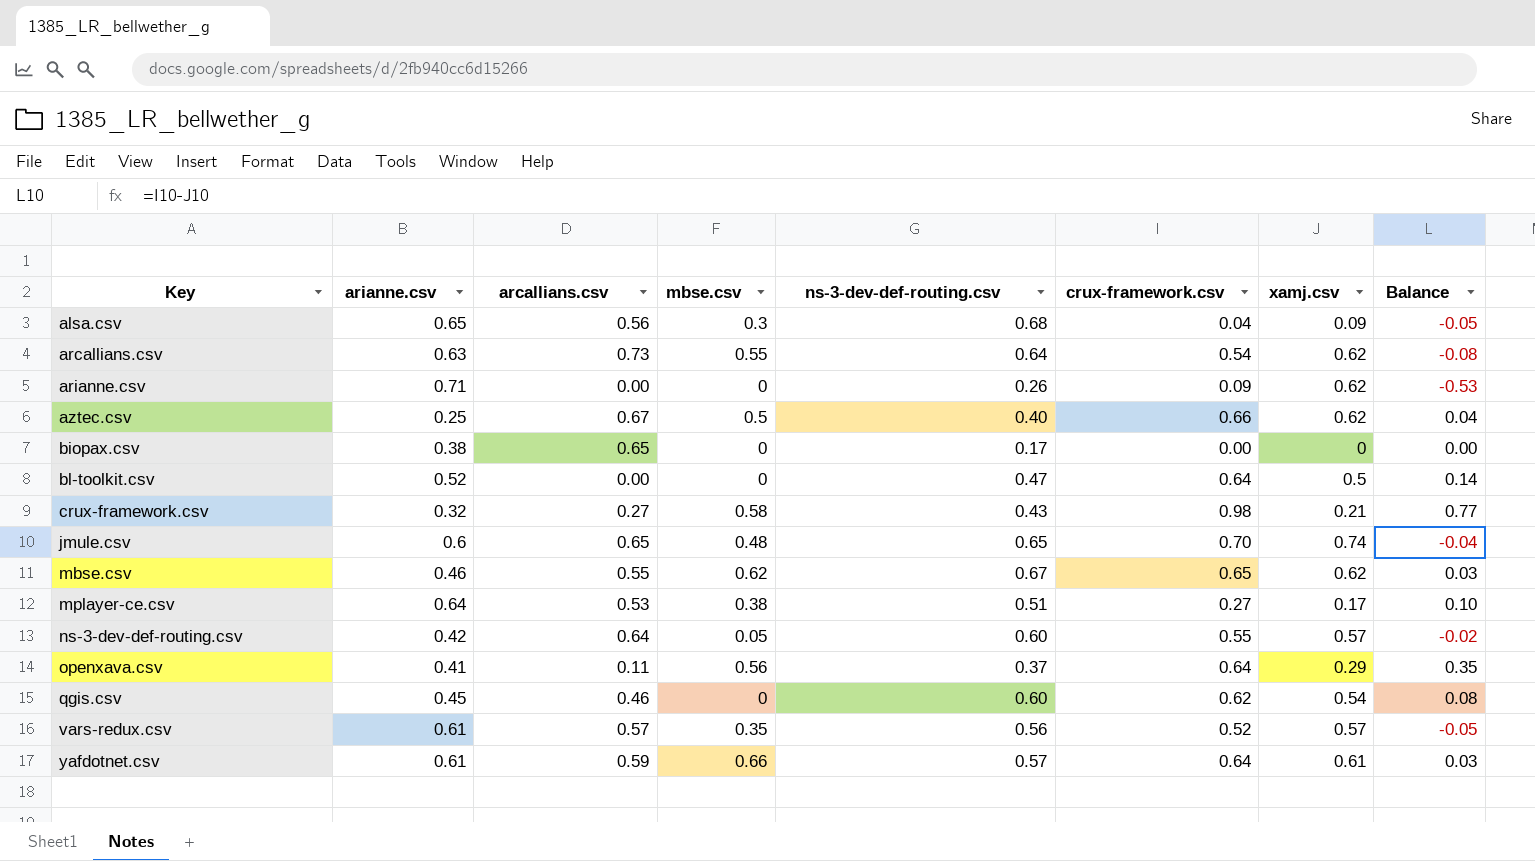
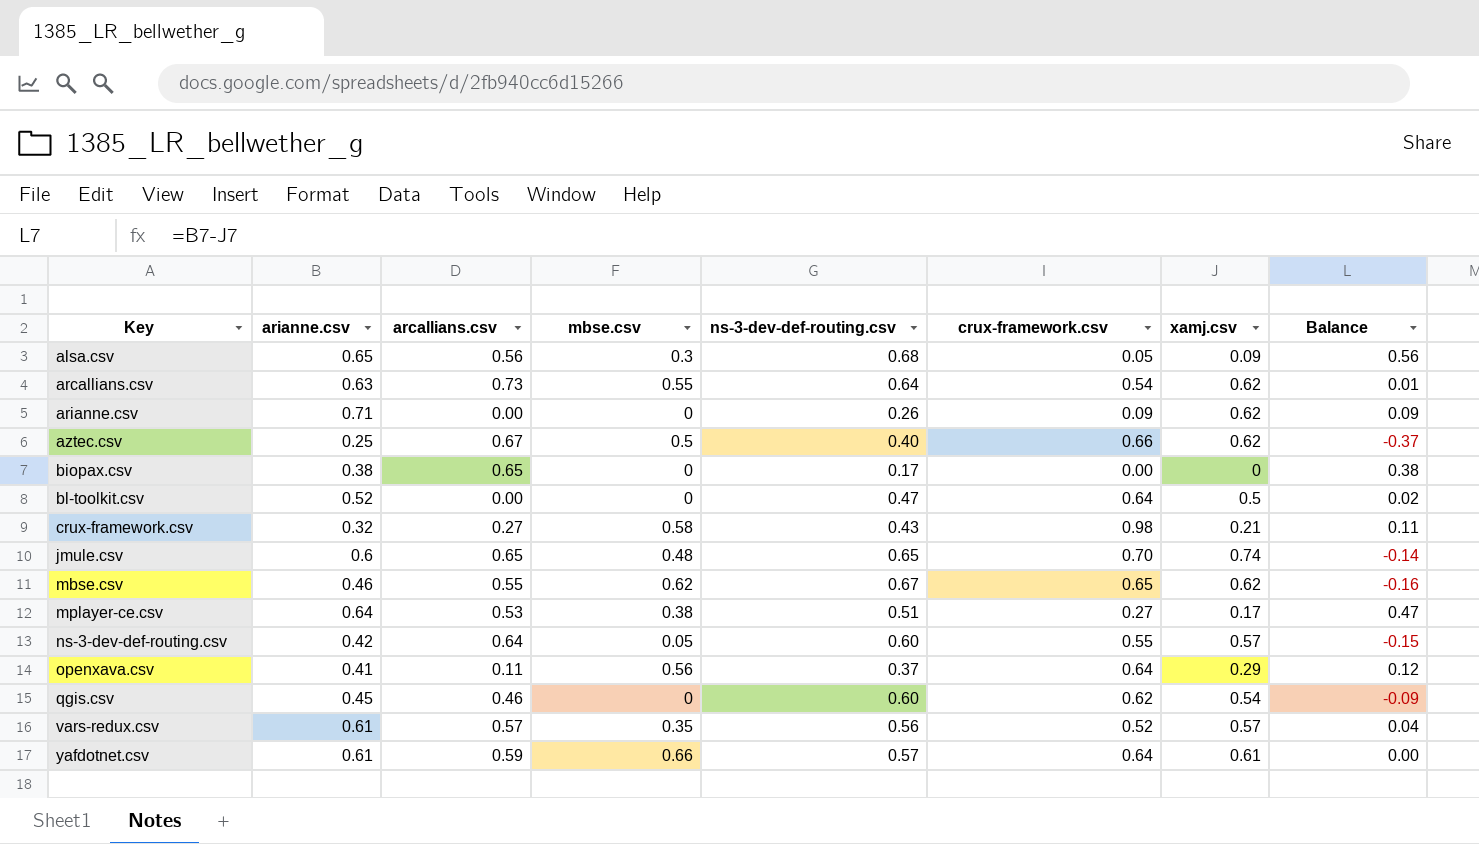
column Balance | formula: [crux-framework.csv] - [xamj.csv] -> [arianne.csv] - [xamj.csv]
alsa.csv | crux-framework.csv: 0.04 -> 0.05

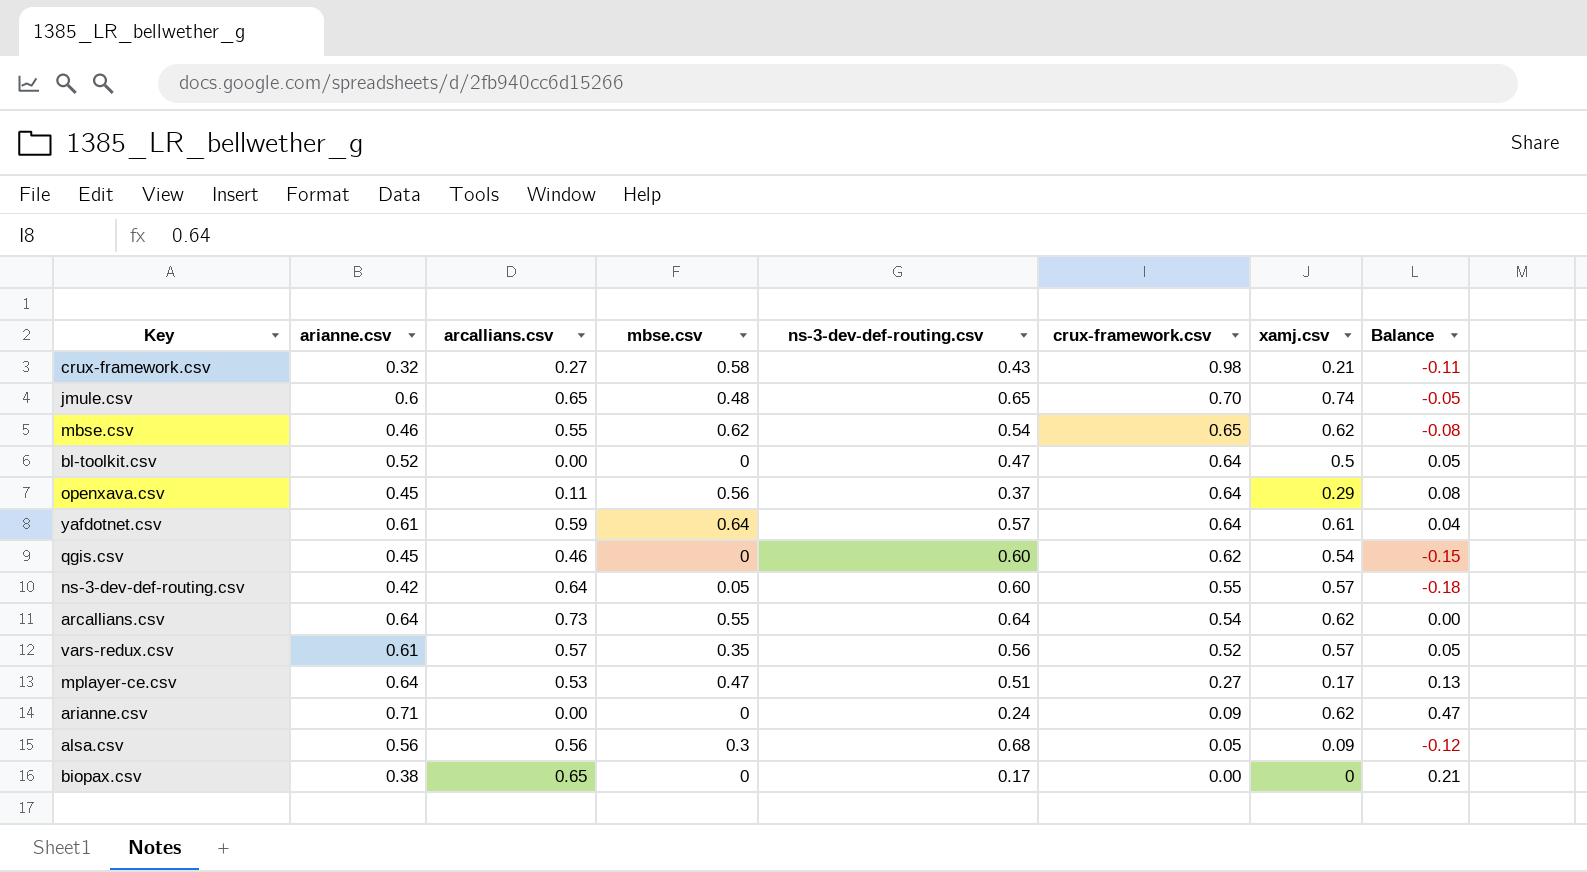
row order: Key ascending -> crux-framework.csv descending
column Balance | formula: [arianne.csv] - [xamj.csv] -> [arianne.csv] - [ns-3-dev-def-routing.csv]
row aztec.csv: 0.25 | 0.67 | 0.5 | 0.40 | 0.66 | 0.62 | -0.37 -> none
mbse.csv | ns-3-dev-def-routing.csv: 0.67 -> 0.54
openxava.csv | arianne.csv: 0.41 -> 0.45
yafdotnet.csv | mbse.csv: 0.66 -> 0.64
arcallians.csv | arianne.csv: 0.63 -> 0.64
mplayer-ce.csv | mbse.csv: 0.38 -> 0.47
arianne.csv | ns-3-dev-def-routing.csv: 0.26 -> 0.24
alsa.csv | arianne.csv: 0.65 -> 0.56

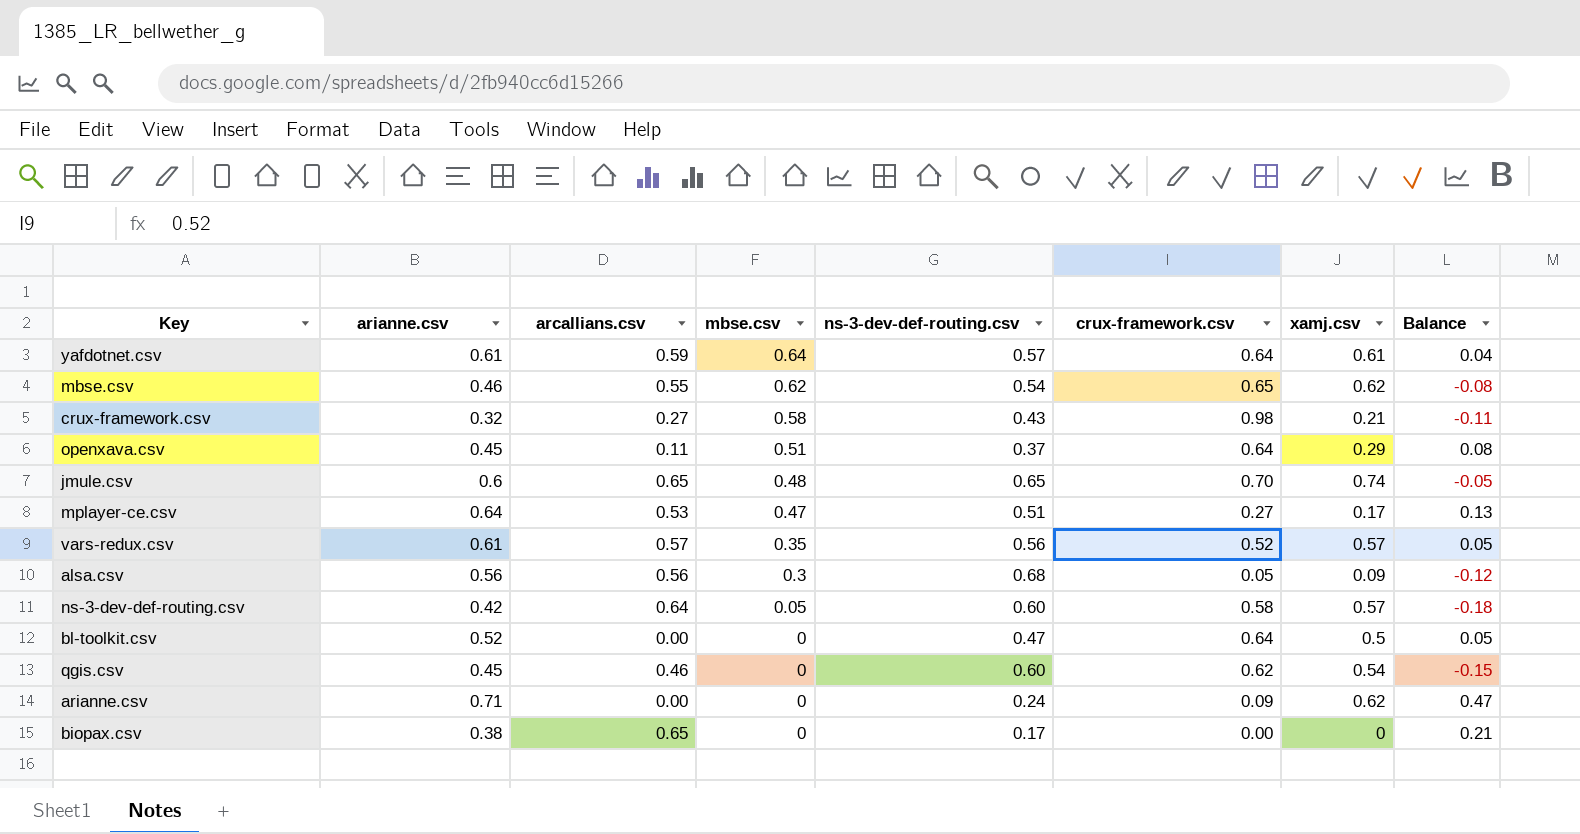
row order: crux-framework.csv descending -> mbse.csv descending
row arcallians.csv: 0.64 | 0.73 | 0.55 | 0.64 | 0.54 | 0.62 | 0.00 -> none
openxava.csv | mbse.csv: 0.56 -> 0.51
ns-3-dev-def-routing.csv | crux-framework.csv: 0.55 -> 0.58

